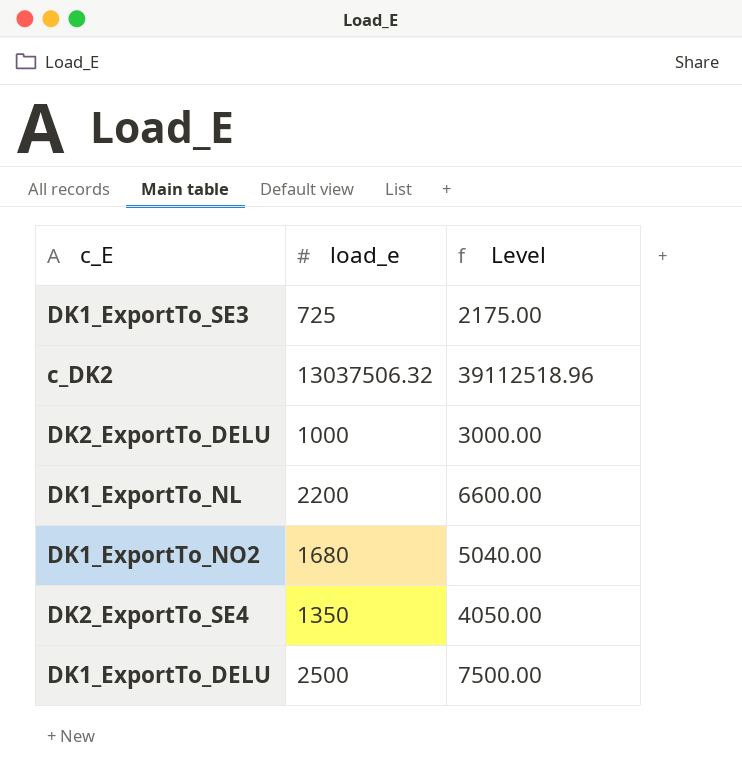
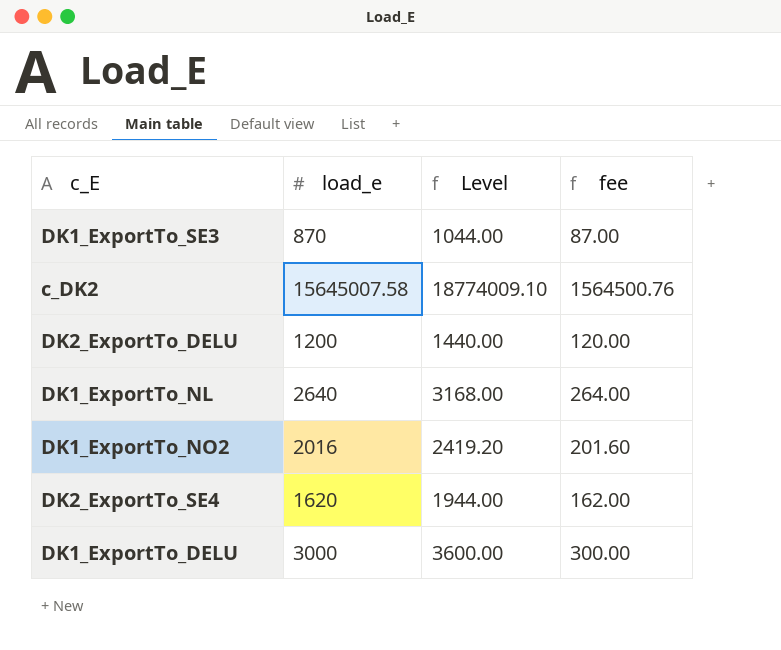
column Level | formula: [load_e] * 3 -> [load_e] * 1.2
column fee | formula: none -> [load_e] * 0.1
DK1_ExportTo_SE3 | load_e: 725 -> 870
c_DK2 | load_e: 13037506.32 -> 15645007.58
DK2_ExportTo_DELU | load_e: 1000 -> 1200
DK1_ExportTo_NL | load_e: 2200 -> 2640
DK1_ExportTo_NO2 | load_e: 1680 -> 2016
DK2_ExportTo_SE4 | load_e: 1350 -> 1620
DK1_ExportTo_DELU | load_e: 2500 -> 3000

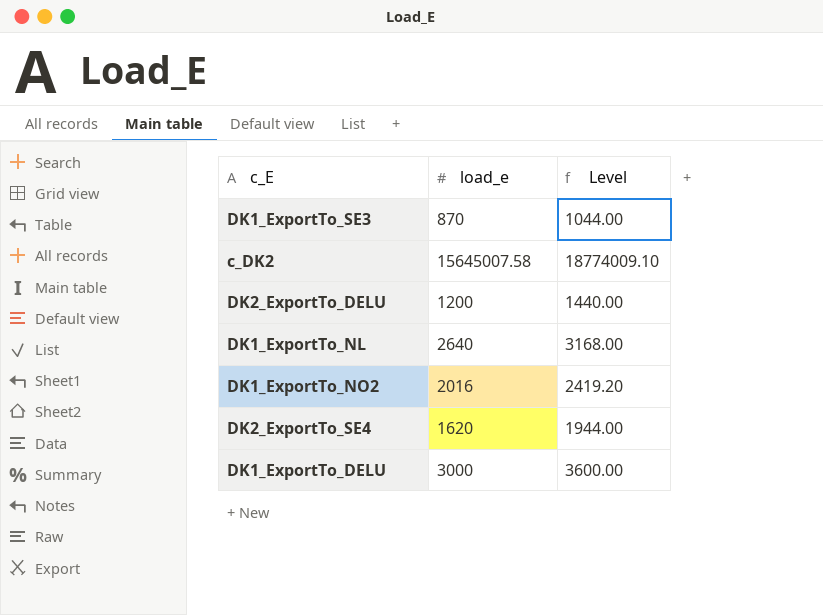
column fee | formula: [load_e] * 0.1 -> none

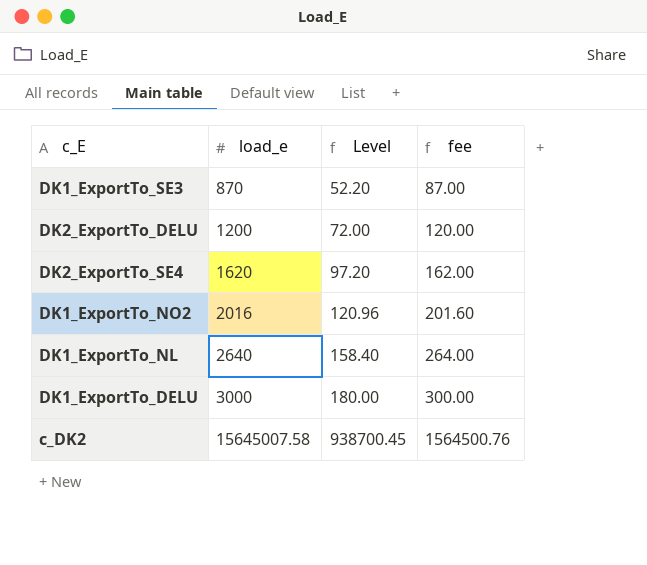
row order: none -> load_e ascending
column Level | formula: [load_e] * 1.2 -> [load_e] * 0.06
column fee | formula: none -> [load_e] * 0.1

